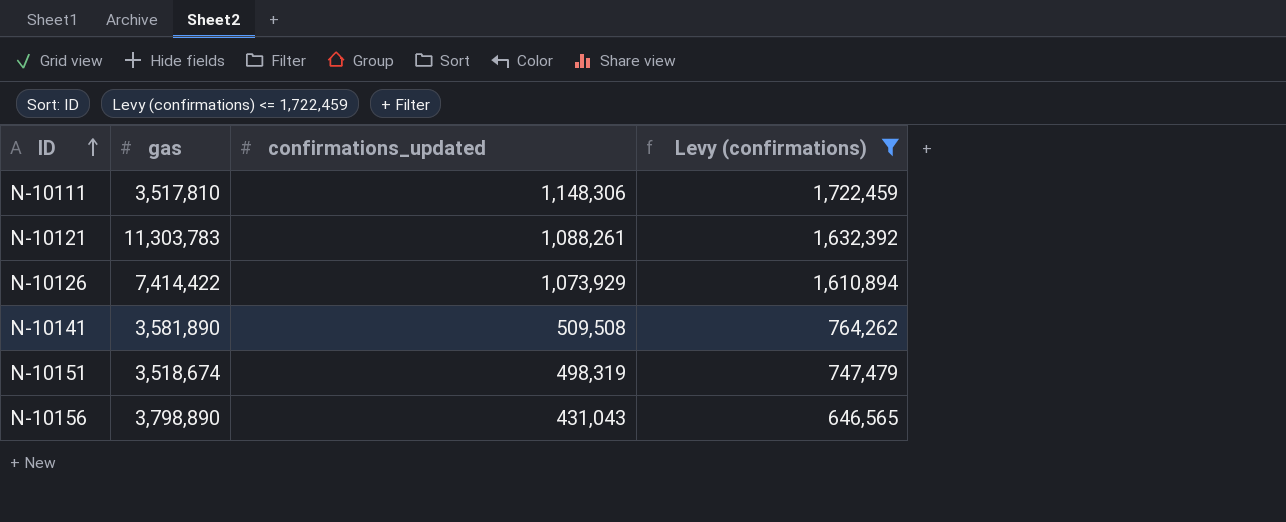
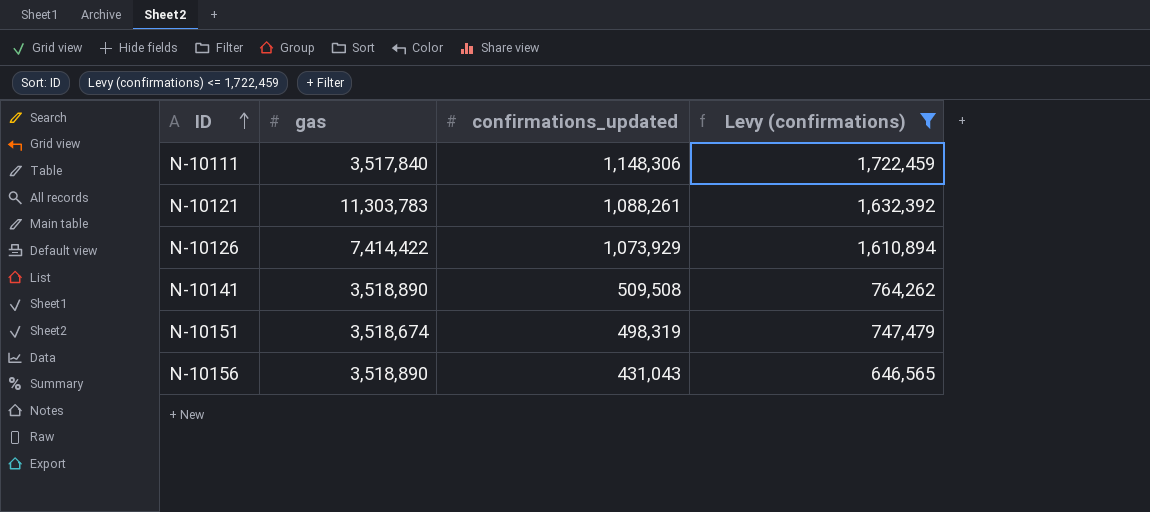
N-10111 | gas: 3,517,810 -> 3,517,840
N-10141 | gas: 3,581,890 -> 3,518,890
N-10156 | gas: 3,798,890 -> 3,518,890

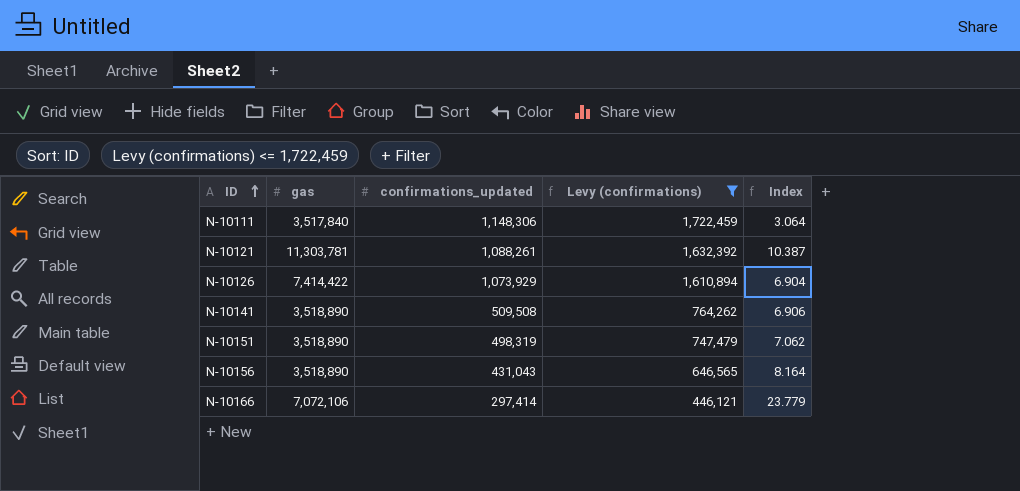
column Index | formula: none -> [gas] / [confirmations_updated]
N-10121 | gas: 11,303,783 -> 11,303,781
N-10151 | gas: 3,518,674 -> 3,518,890
row N-10166: none -> 7,072,106 | 297,414 | 446,121 | 23.779

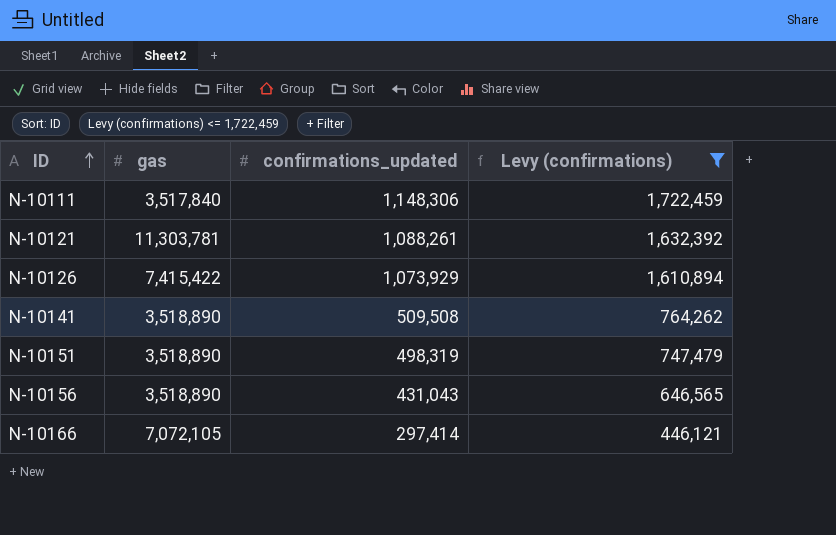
column Index | formula: [gas] / [confirmations_updated] -> none
N-10126 | gas: 7,414,422 -> 7,415,422
N-10166 | gas: 7,072,106 -> 7,072,105

